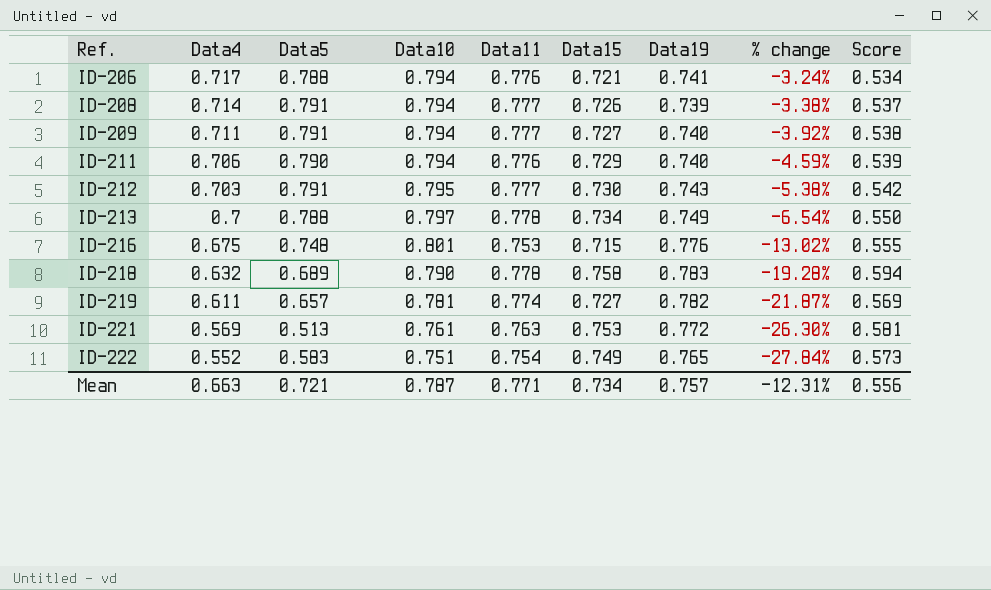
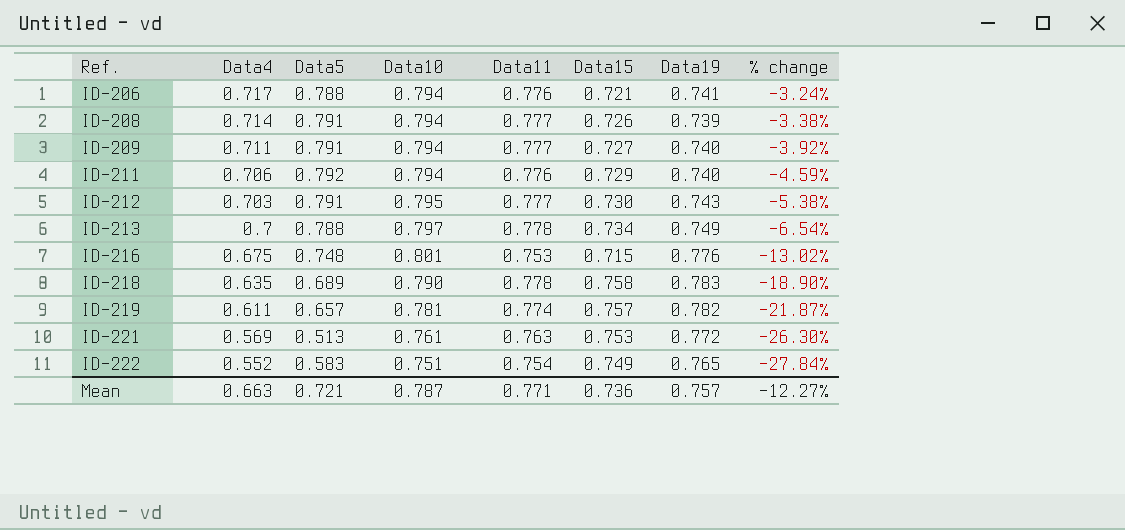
column Score | formula: [Data15] * [Data19] -> none
ID-211 | Data5: 0.790 -> 0.792
ID-218 | Data4: 0.632 -> 0.635
ID-218 | % change: -19.28% -> -18.90%
ID-219 | Data15: 0.727 -> 0.757
Mean | Data15: 0.734 -> 0.736
Mean | % change: -12.31% -> -12.27%

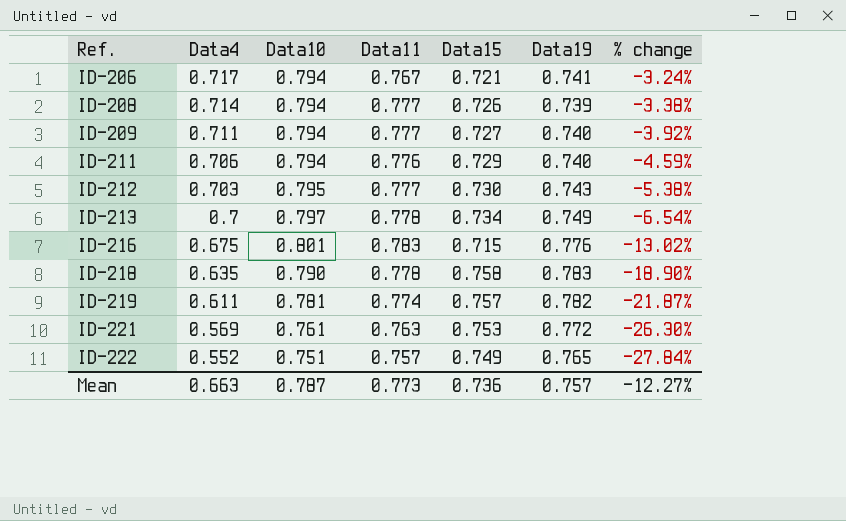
column Data5 | position: 3 -> none
ID-206 | Data11: 0.776 -> 0.767
ID-216 | Data11: 0.753 -> 0.783
ID-222 | Data11: 0.754 -> 0.757
Mean | Data11: 0.771 -> 0.773

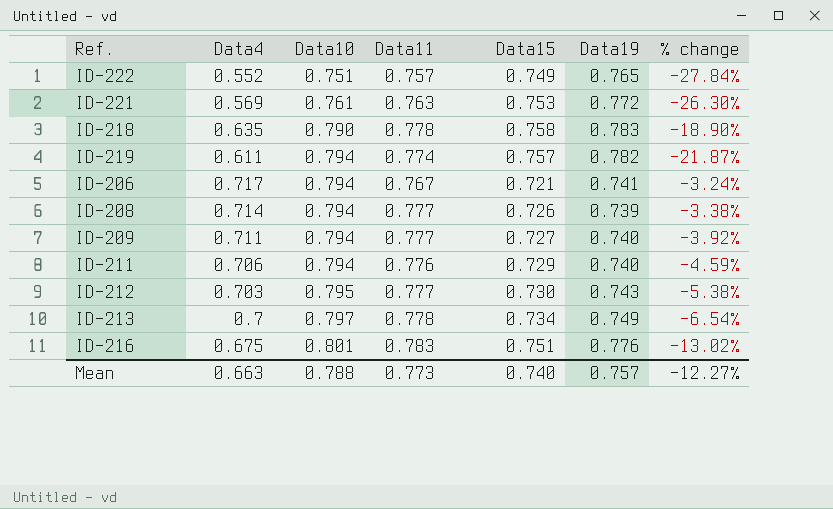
row order: Ref. ascending -> Data10 ascending
ID-219 | Data10: 0.781 -> 0.794
ID-216 | Data15: 0.715 -> 0.751
Mean | Data10: 0.787 -> 0.788
Mean | Data15: 0.736 -> 0.740

